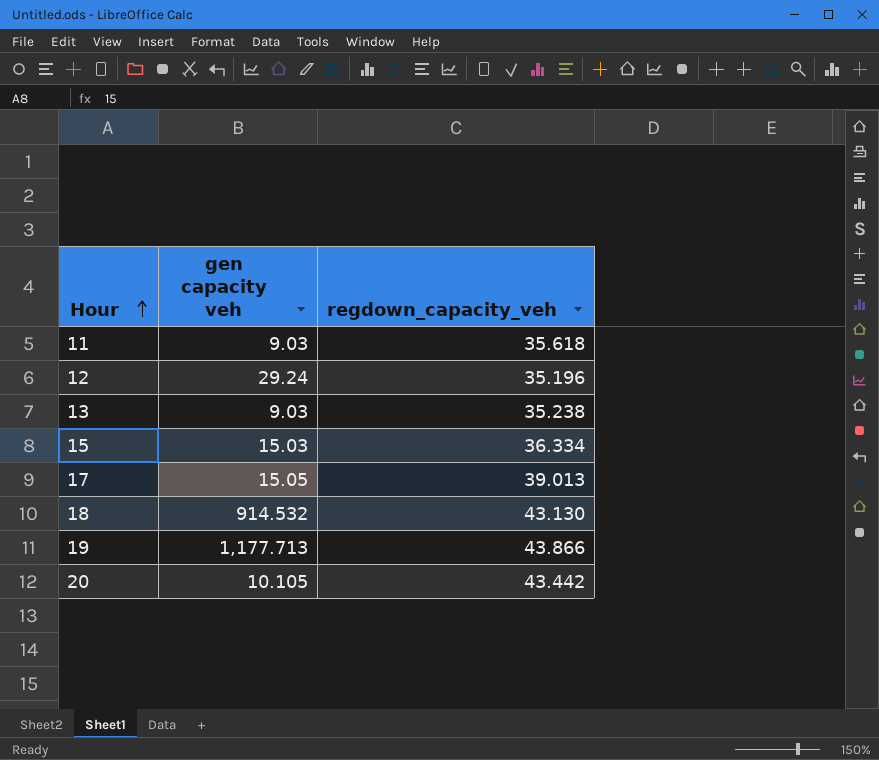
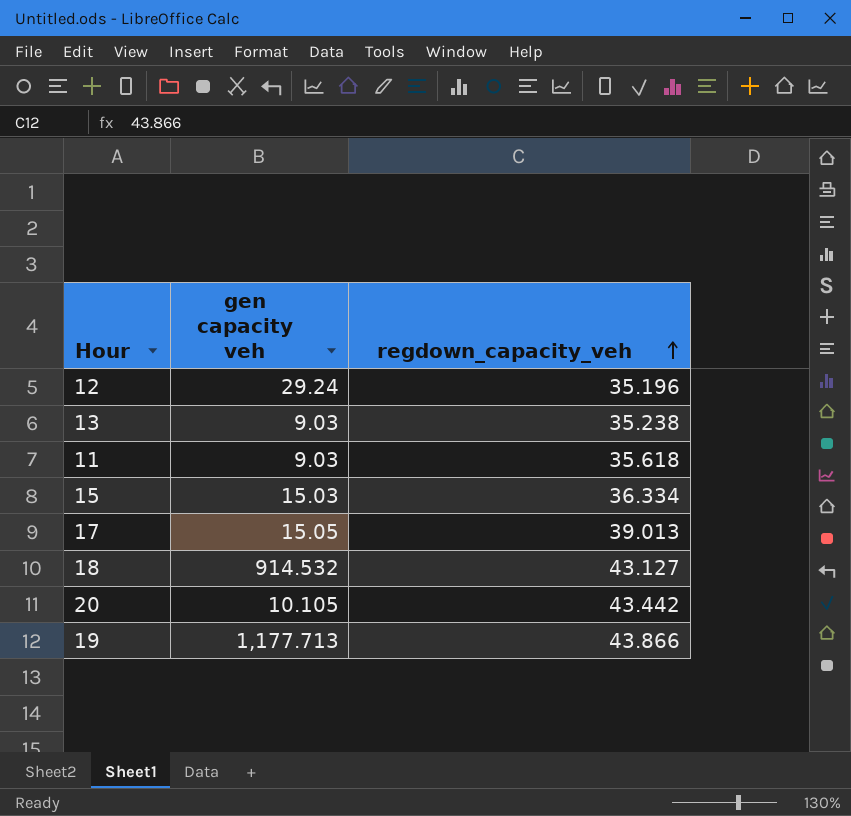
row order: Hour ascending -> regdown_capacity_veh ascending
18 | regdown_capacity_veh: 43.130 -> 43.127

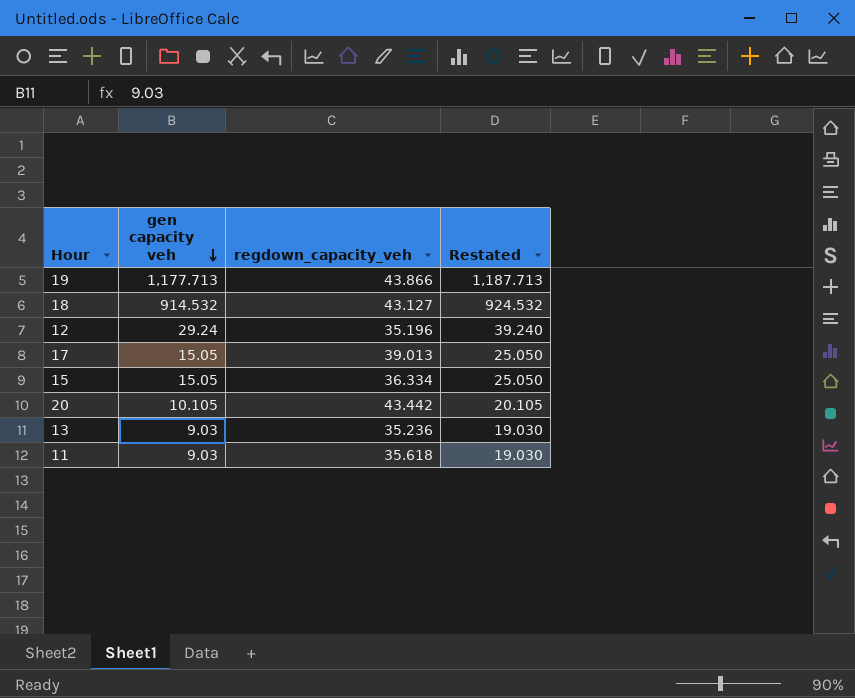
row order: regdown_capacity_veh ascending -> gen capacity veh descending
column Restated | formula: none -> [gen capacity veh] + 10
15 | gen capacity veh: 15.03 -> 15.05
13 | regdown_capacity_veh: 35.238 -> 35.236

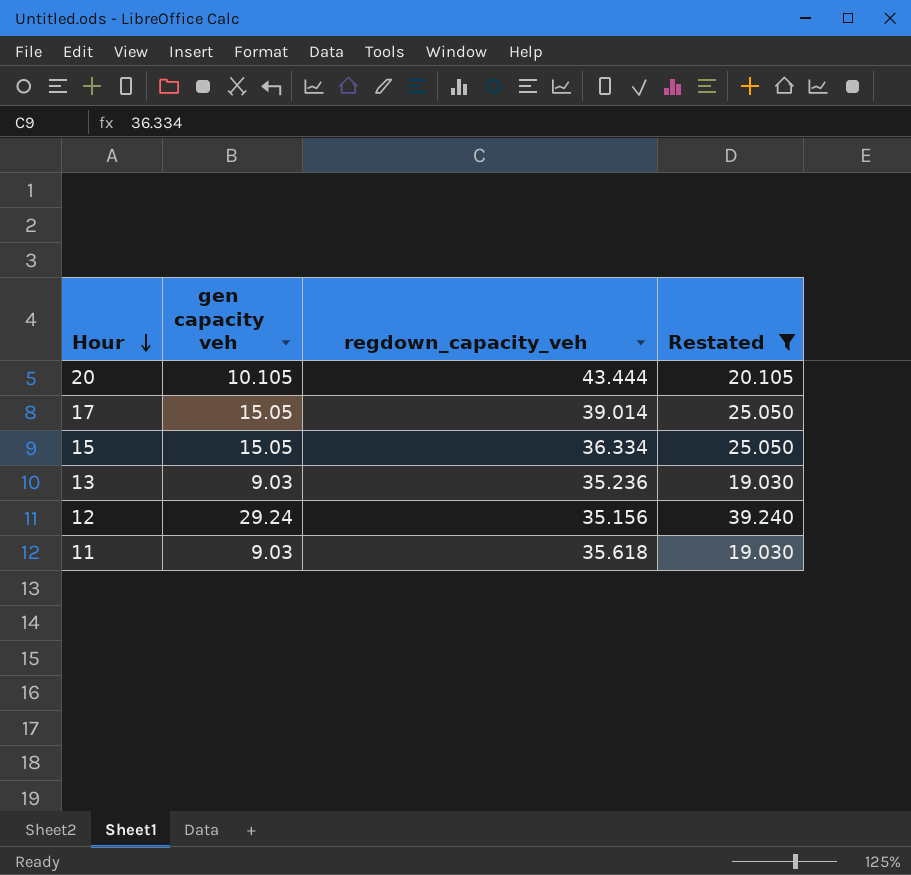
filter: none -> Restated <= 39.240
row order: gen capacity veh descending -> Hour descending
20 | regdown_capacity_veh: 43.442 -> 43.444
17 | regdown_capacity_veh: 39.013 -> 39.014
12 | regdown_capacity_veh: 35.196 -> 35.156

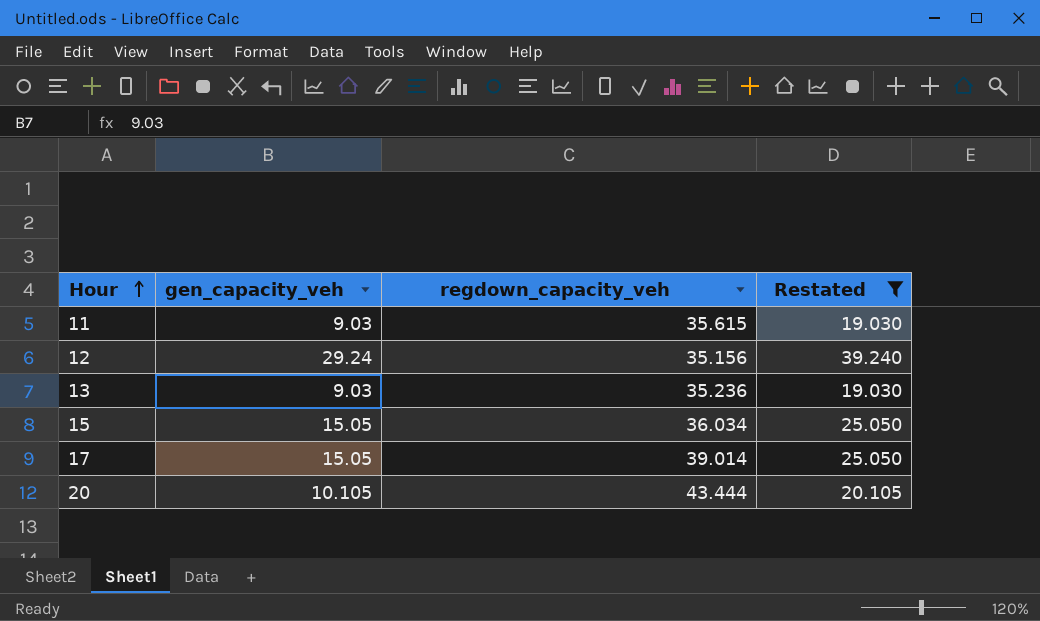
row order: Hour descending -> Hour ascending
column name: gen capacity veh -> gen_capacity_veh
11 | regdown_capacity_veh: 35.618 -> 35.615
15 | regdown_capacity_veh: 36.334 -> 36.034

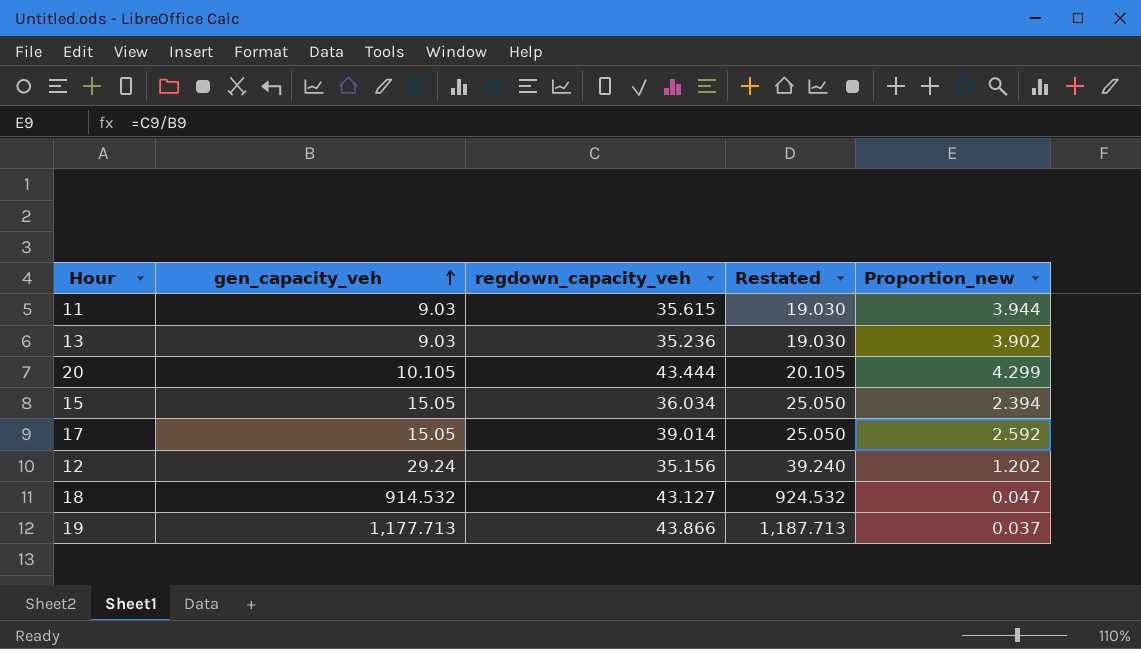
filter: Restated <= 39.240 -> none
row order: Hour ascending -> gen_capacity_veh ascending
column Proportion_new | formula: none -> [regdown_capacity_veh] / [gen_capacity_veh]

